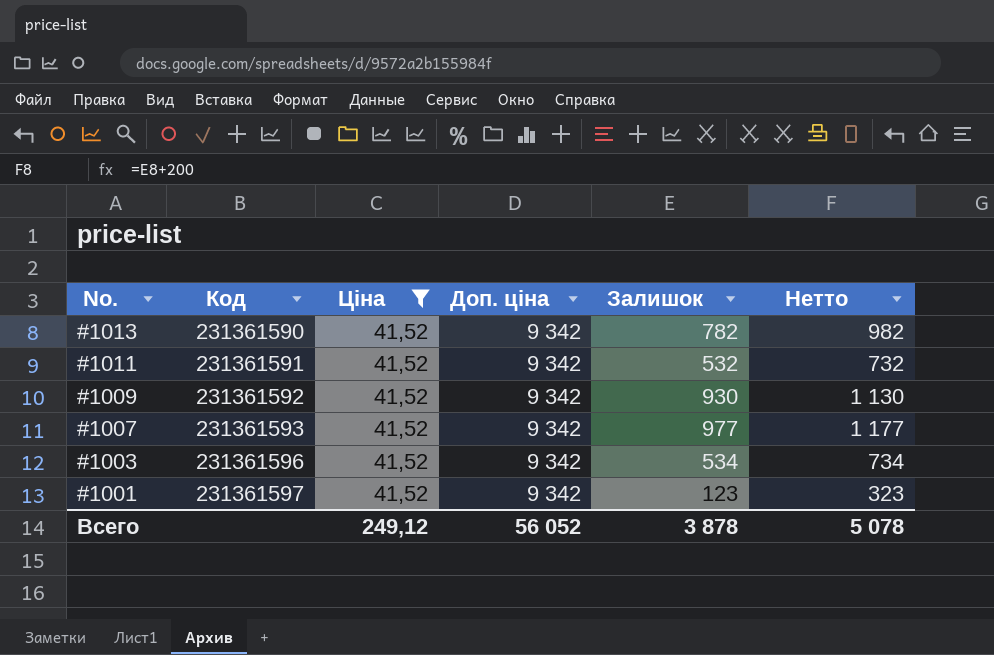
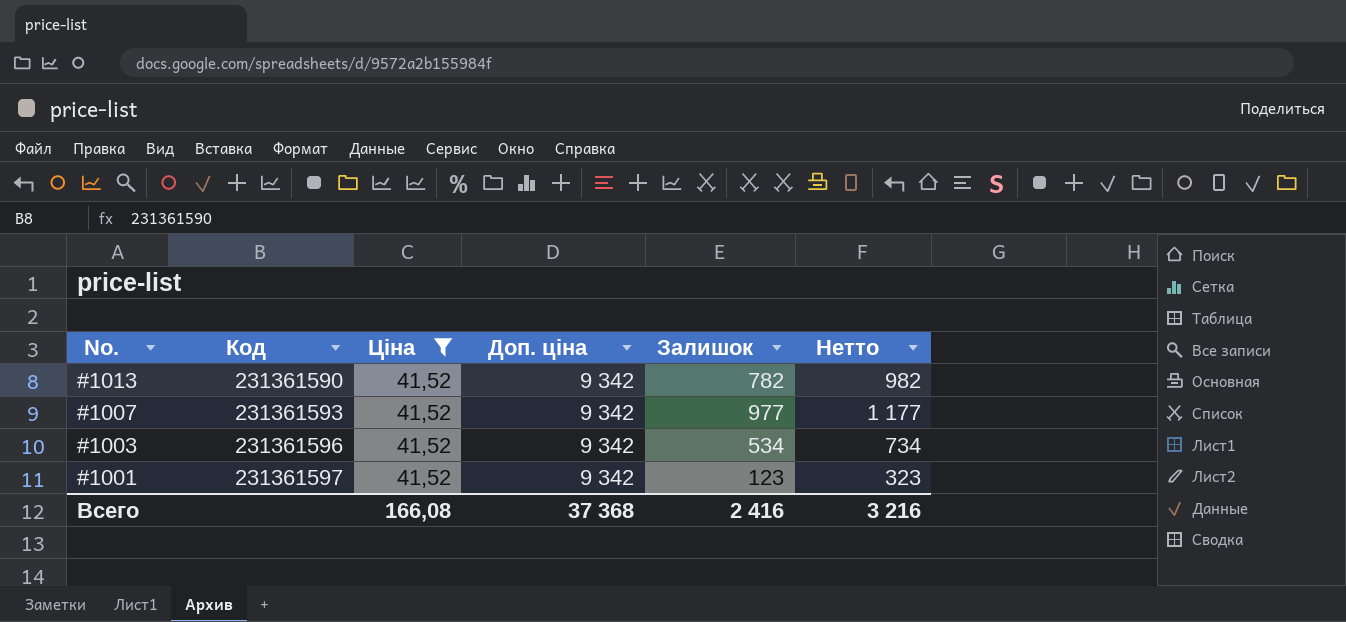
row #1011: 231361591 | 41,52 | 9 342 | 532 | 732 -> none
row #1009: 231361592 | 41,52 | 9 342 | 930 | 1 130 -> none
Всего | Ціна: 249,12 -> 166,08
Всего | Доп. ціна: 56 052 -> 37 368
Всего | Залишок: 3 878 -> 2 416
Всего | Нетто: 5 078 -> 3 216

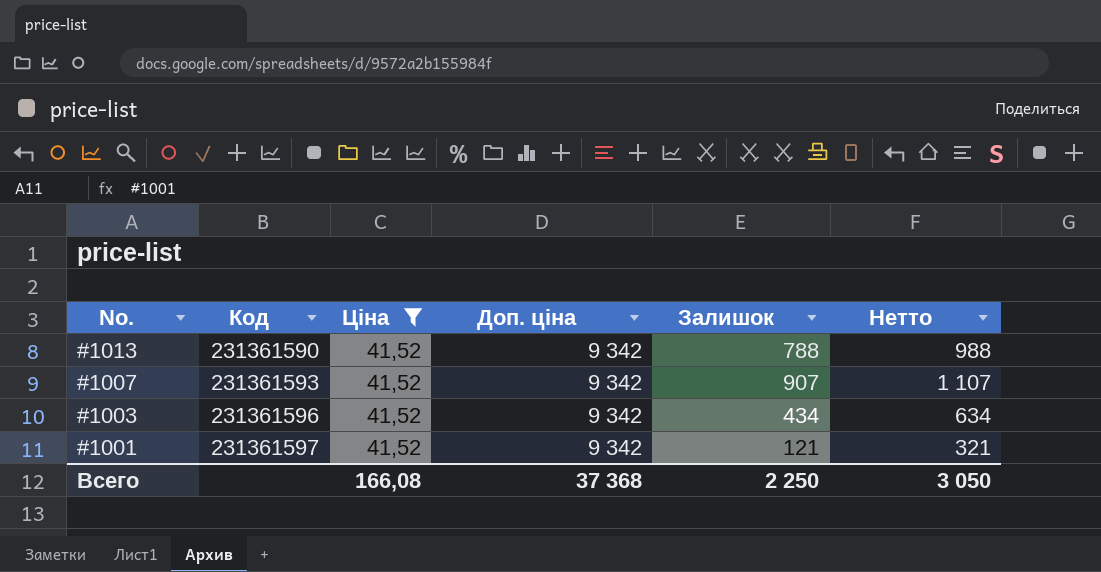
#1013 | Залишок: 782 -> 788
#1013 | Нетто: 982 -> 988
#1007 | Залишок: 977 -> 907
#1007 | Нетто: 1 177 -> 1 107
#1003 | Залишок: 534 -> 434
#1003 | Нетто: 734 -> 634
#1001 | Залишок: 123 -> 121
#1001 | Нетто: 323 -> 321
Всего | Залишок: 2 416 -> 2 250
Всего | Нетто: 3 216 -> 3 050

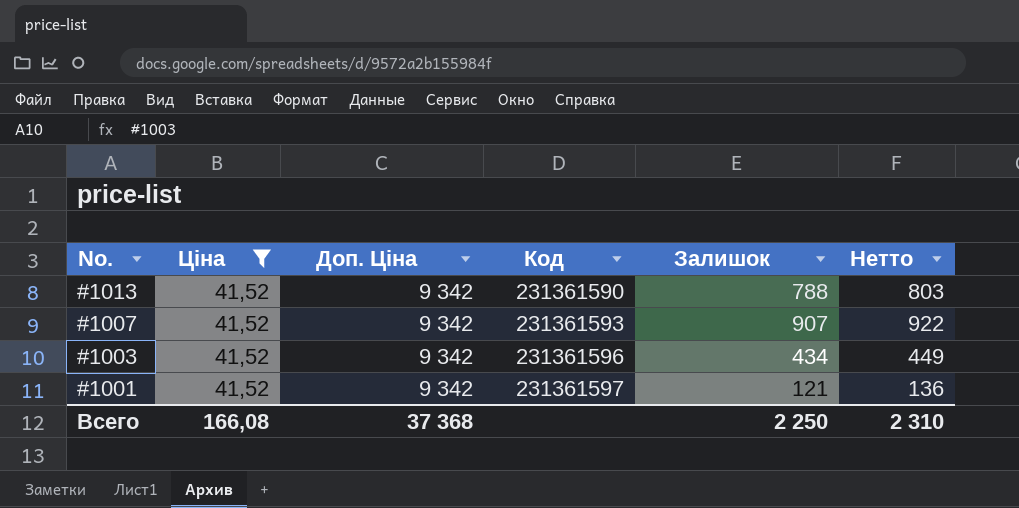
column name: Доп. ціна -> Доп. Ціна
column Код | position: 2 -> 4
column Нетто | formula: [Залишок] + 200 -> [Залишок] + 15
Всего | Нетто: 3 050 -> 2 310

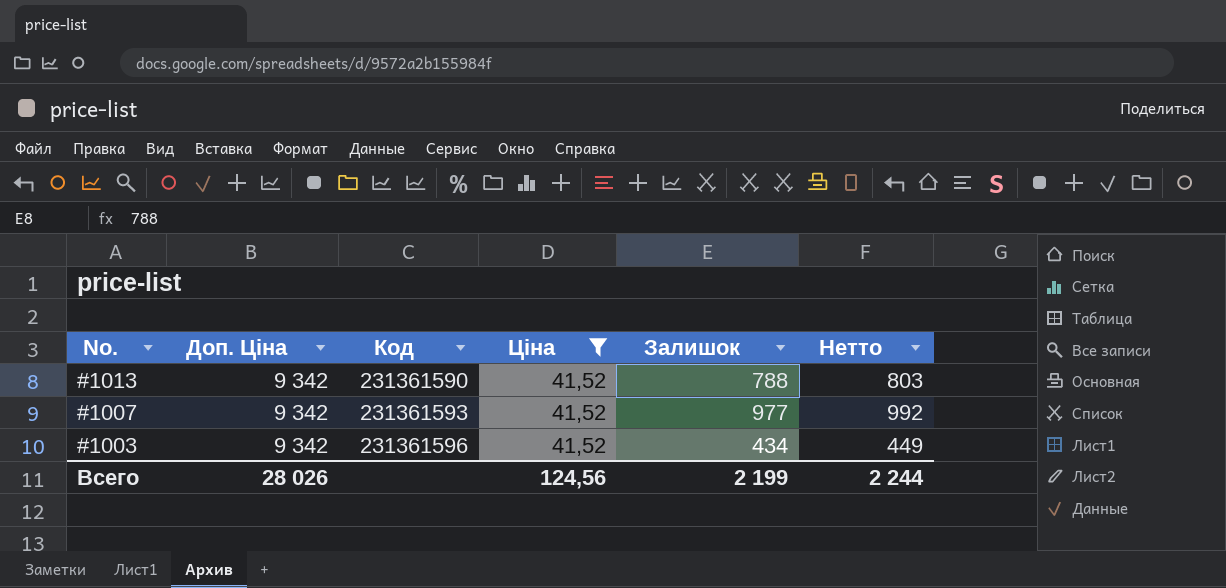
column Ціна | position: 2 -> 4
row #1001: 41,52 | 9 342 | 231361597 | 121 | 136 -> none
#1007 | Залишок: 907 -> 977
#1007 | Нетто: 922 -> 992
Всего | Доп. Ціна: 37 368 -> 28 026
Всего | Ціна: 166,08 -> 124,56
Всего | Залишок: 2 250 -> 2 199
Всего | Нетто: 2 310 -> 2 244

